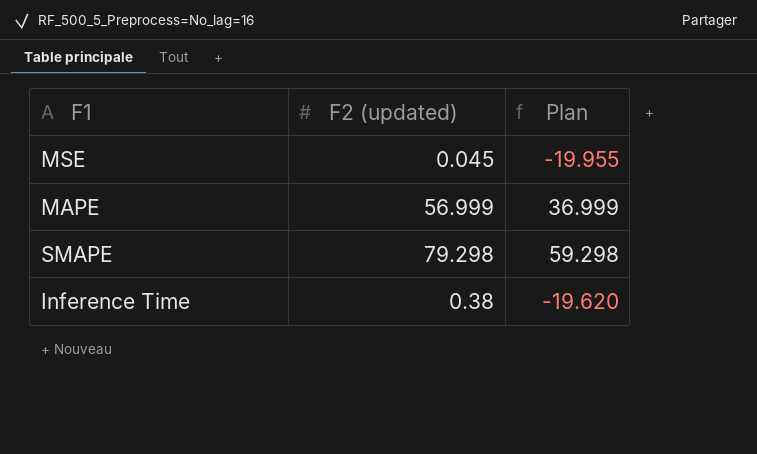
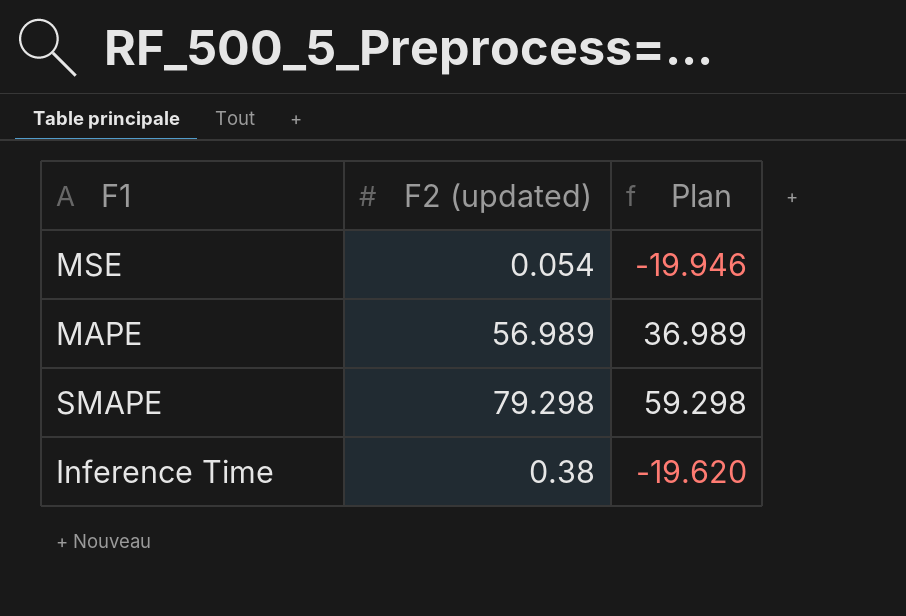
MSE | F2 (updated): 0.045 -> 0.054
MSE | Plan: -19.955 -> -19.946
MAPE | F2 (updated): 56.999 -> 56.989
MAPE | Plan: 36.999 -> 36.989

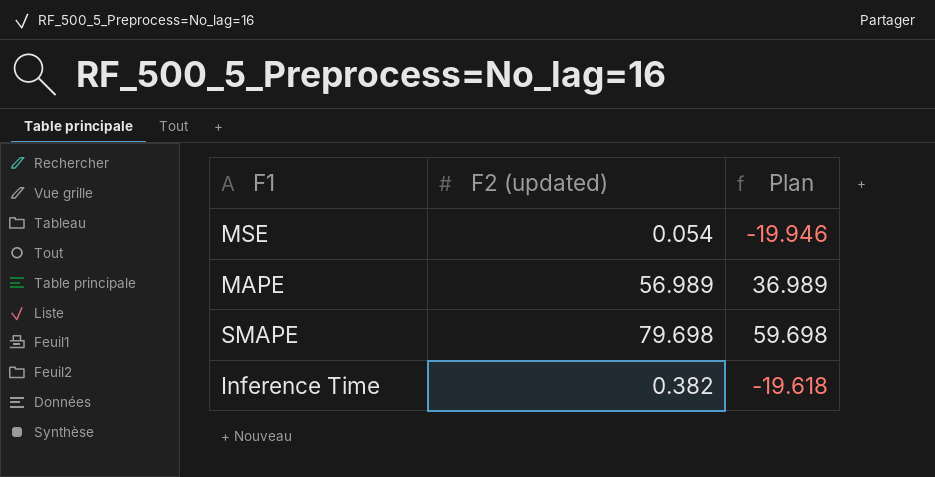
SMAPE | F2 (updated): 79.298 -> 79.698
SMAPE | Plan: 59.298 -> 59.698
Inference Time | F2 (updated): 0.38 -> 0.382
Inference Time | Plan: -19.620 -> -19.618

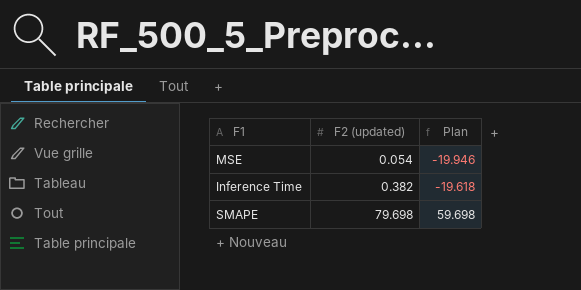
row order: none -> F2 (updated) ascending
row MAPE: 56.989 | 36.989 -> none

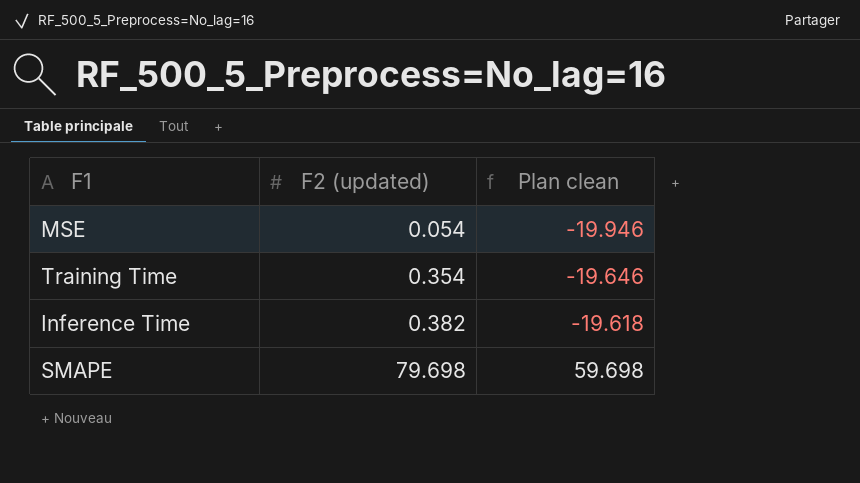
column name: Plan -> Plan clean
row Training Time: none -> 0.354 | -19.646

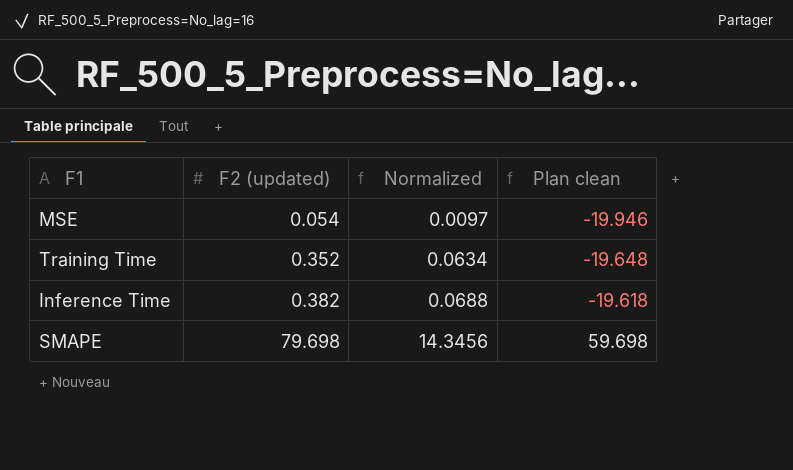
column Normalized | formula: none -> [F2 (updated)] * 0.18
Training Time | F2 (updated): 0.354 -> 0.352
Training Time | Plan clean: -19.646 -> -19.648

